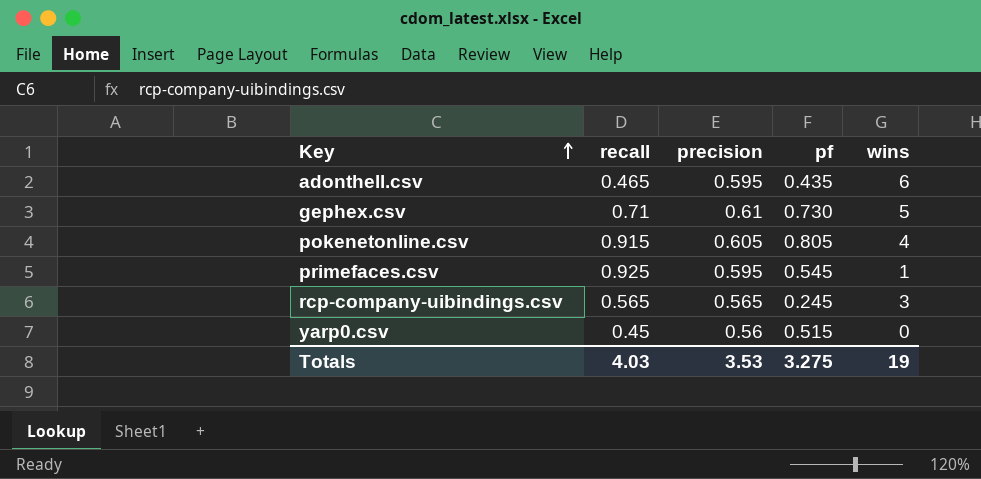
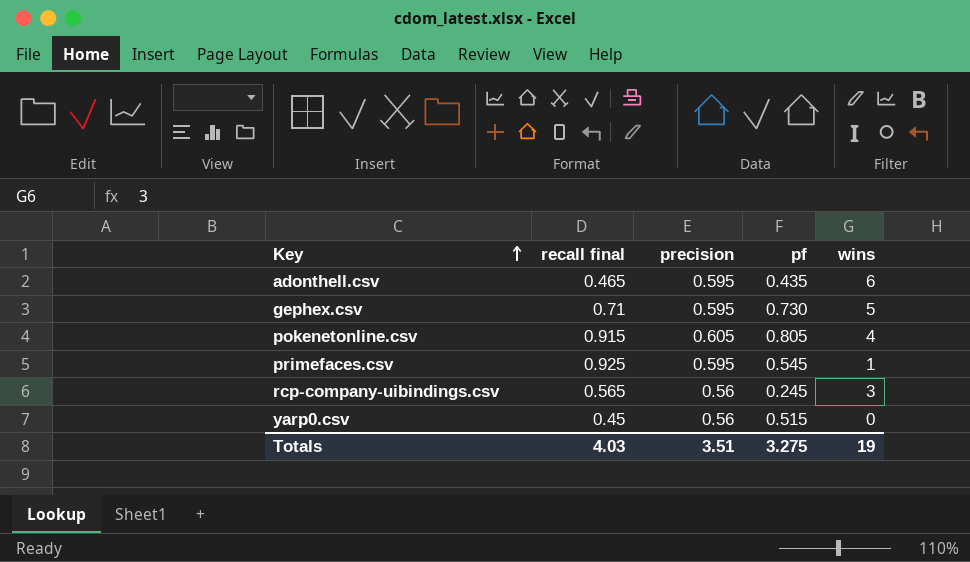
column name: recall -> recall final
gephex.csv | precision: 0.61 -> 0.595
rcp-company-uibindings.csv | precision: 0.565 -> 0.56
Totals | precision: 3.53 -> 3.51

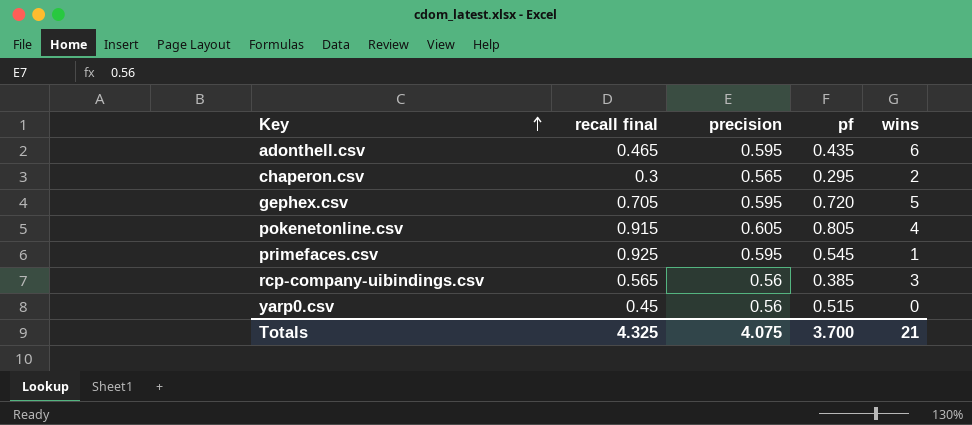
row chaperon.csv: none -> 0.3 | 0.565 | 0.295 | 2
gephex.csv | recall final: 0.71 -> 0.705
gephex.csv | pf: 0.730 -> 0.720
rcp-company-uibindings.csv | pf: 0.245 -> 0.385
Totals | recall final: 4.03 -> 4.325
Totals | precision: 3.51 -> 4.075
Totals | pf: 3.275 -> 3.700
Totals | wins: 19 -> 21

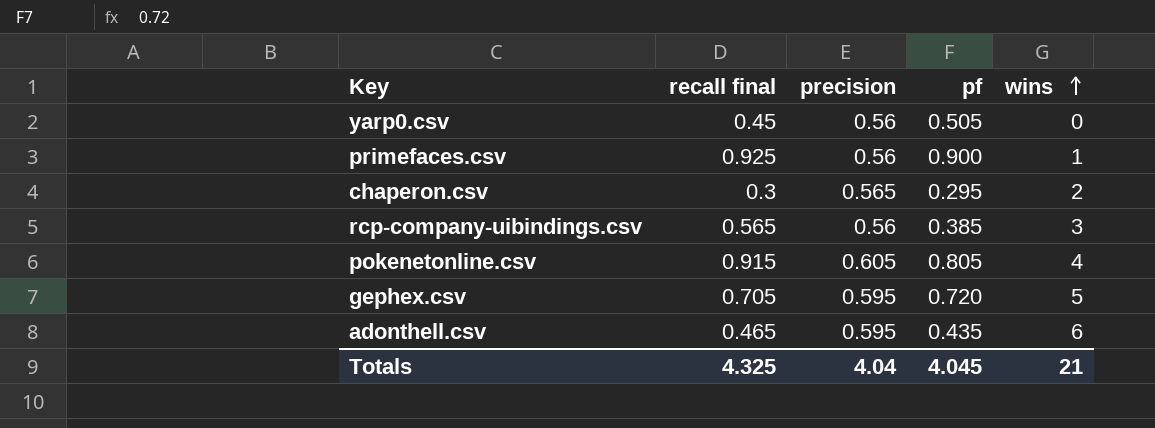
row order: Key ascending -> wins ascending
yarp0.csv | pf: 0.515 -> 0.505
primefaces.csv | precision: 0.595 -> 0.56
primefaces.csv | pf: 0.545 -> 0.900
Totals | precision: 4.075 -> 4.04
Totals | pf: 3.700 -> 4.045

